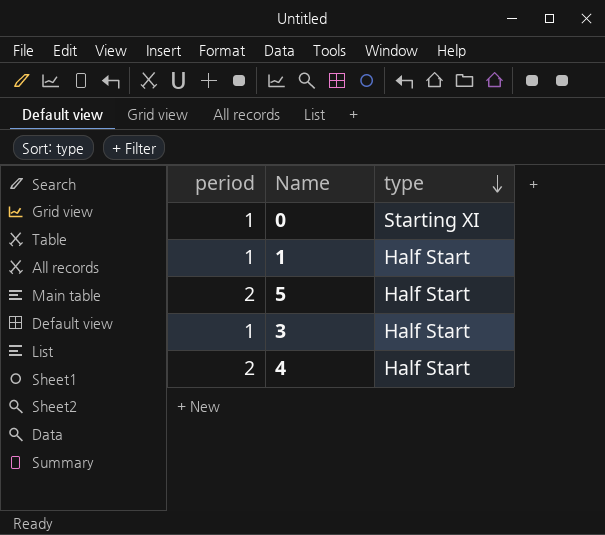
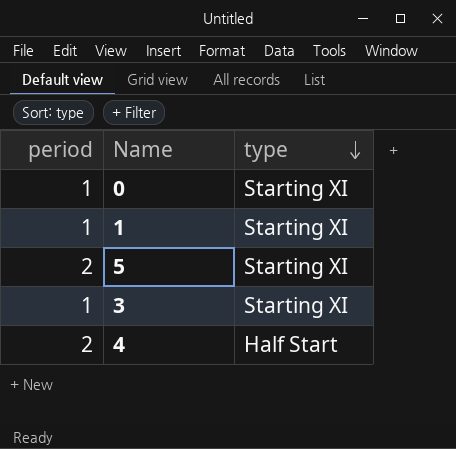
1 | type: Half Start -> Starting XI
5 | type: Half Start -> Starting XI
3 | type: Half Start -> Starting XI

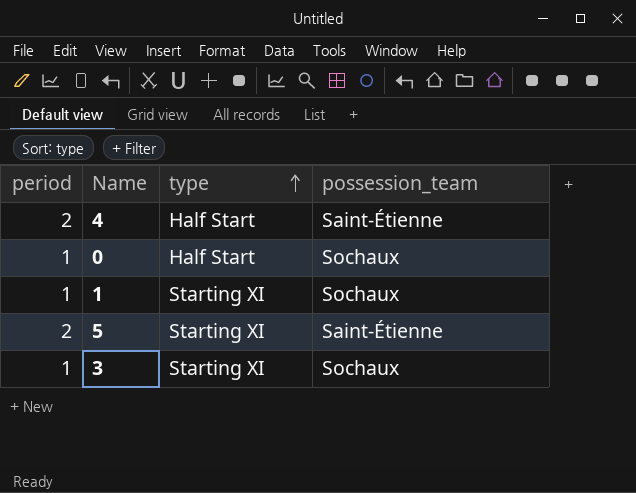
row order: type descending -> type ascending
column possession_team | position: none -> 4
0 | type: Starting XI -> Half Start

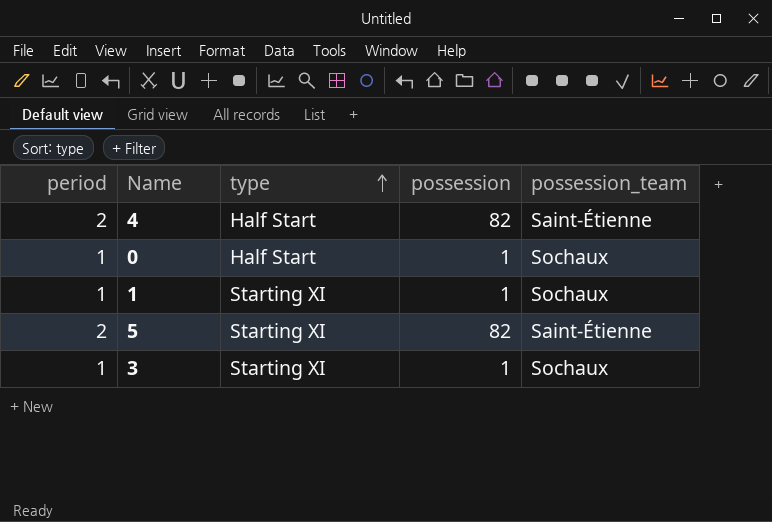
column possession | position: none -> 4

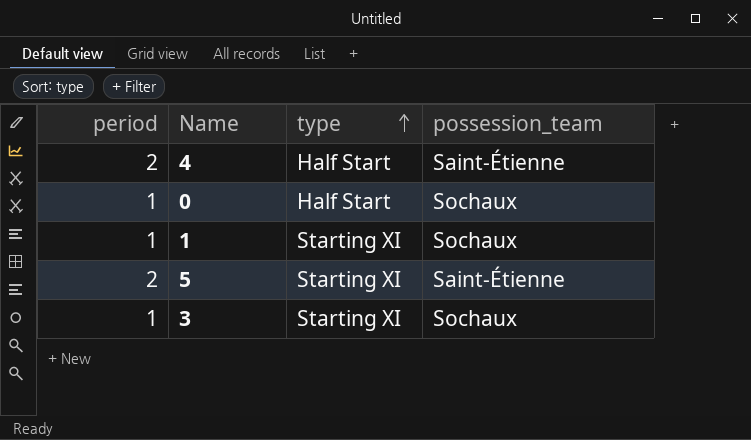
column possession | position: 4 -> none

